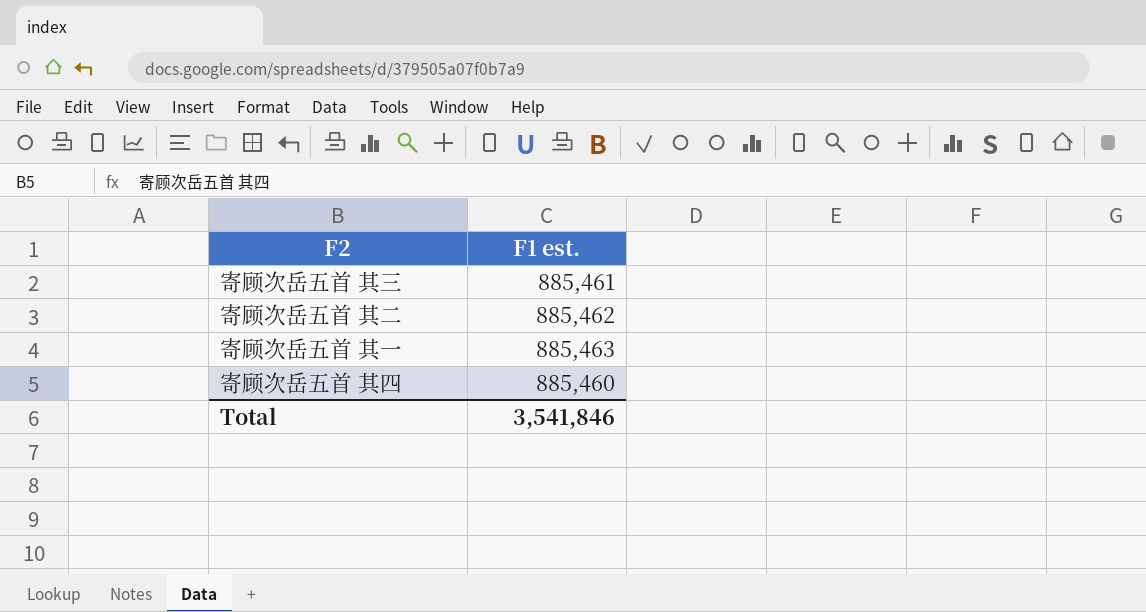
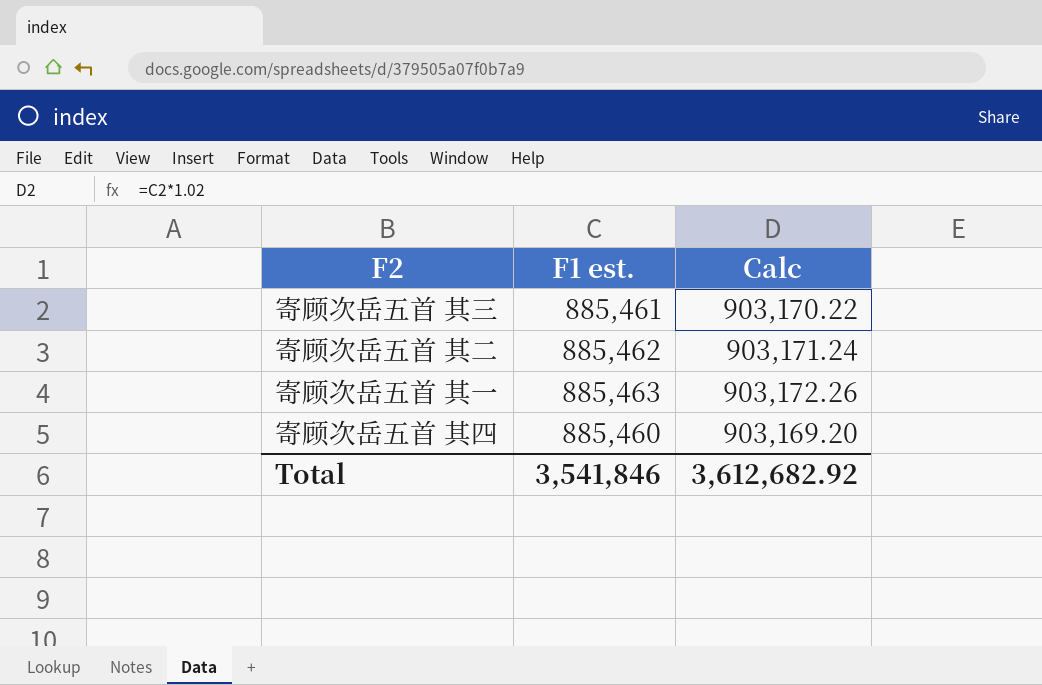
column Calc | formula: none -> [F1 est.] * 1.02

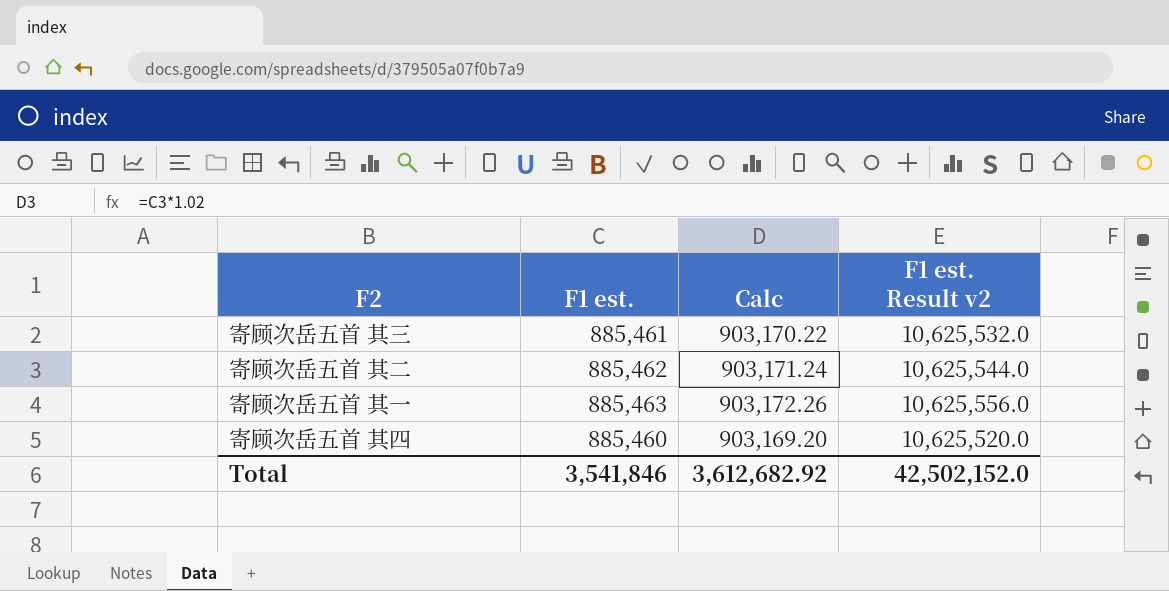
column F1 est. Result v2 | formula: none -> [F1 est.] * 12

